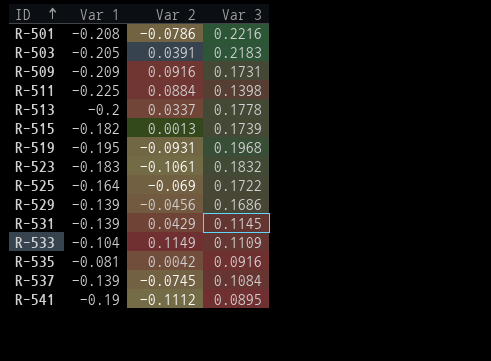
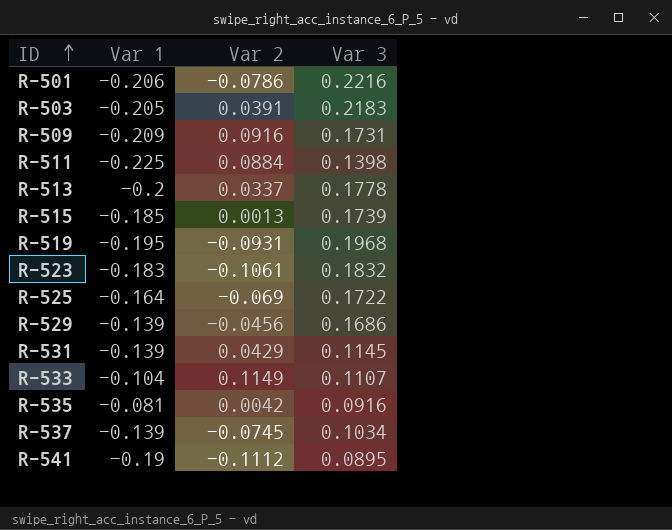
R-501 | Var 1: -0.208 -> -0.206
R-515 | Var 1: -0.182 -> -0.185
R-533 | Var 3: 0.1109 -> 0.1107
R-537 | Var 3: 0.1084 -> 0.1034

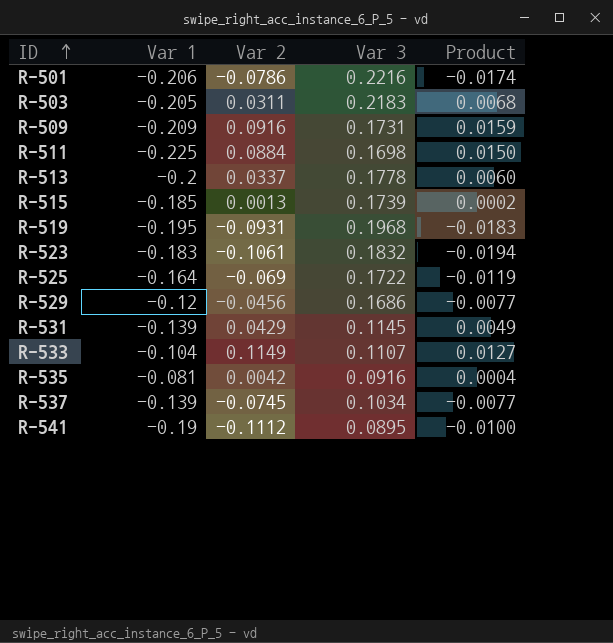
column Product | formula: none -> [Var 2] * [Var 3]
R-503 | Var 2: 0.0391 -> 0.0311
R-511 | Var 3: 0.1398 -> 0.1698
R-529 | Var 1: -0.139 -> -0.12

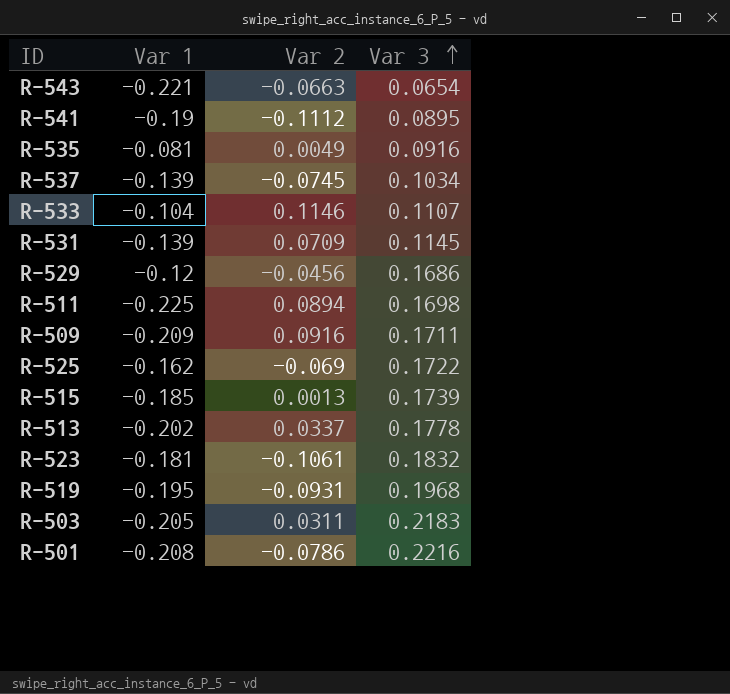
row order: ID ascending -> Var 3 ascending
column Product | formula: [Var 2] * [Var 3] -> none
row R-543: none -> -0.221 | -0.0663 | 0.0654
R-535 | Var 2: 0.0042 -> 0.0049
R-533 | Var 2: 0.1149 -> 0.1146
R-531 | Var 2: 0.0429 -> 0.0709
R-511 | Var 2: 0.0884 -> 0.0894
R-509 | Var 3: 0.1731 -> 0.1711
R-525 | Var 1: -0.164 -> -0.162
R-513 | Var 1: -0.2 -> -0.202
R-523 | Var 1: -0.183 -> -0.181
R-501 | Var 1: -0.206 -> -0.208

